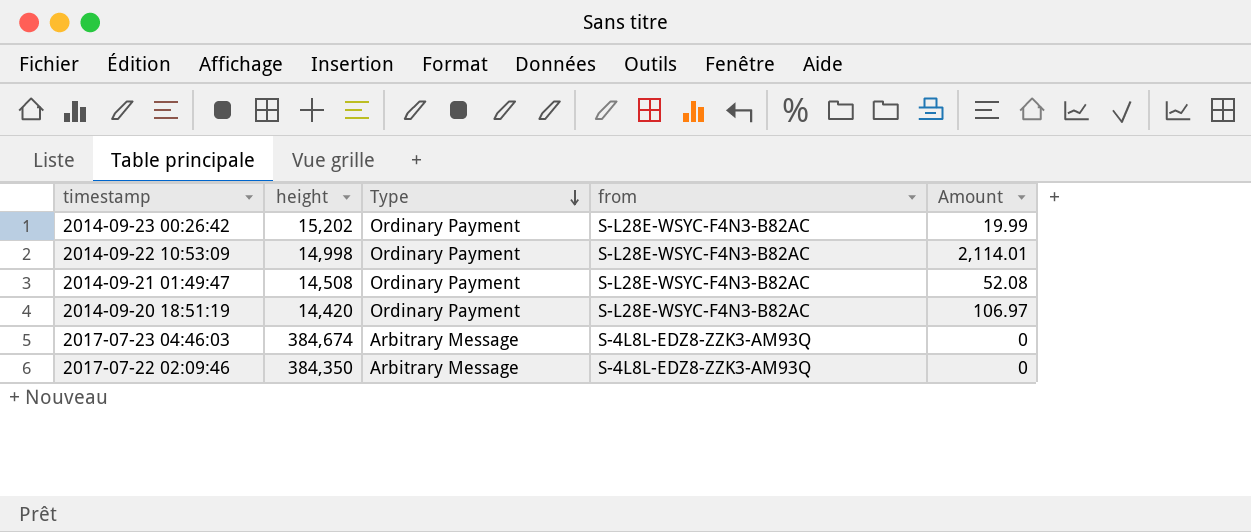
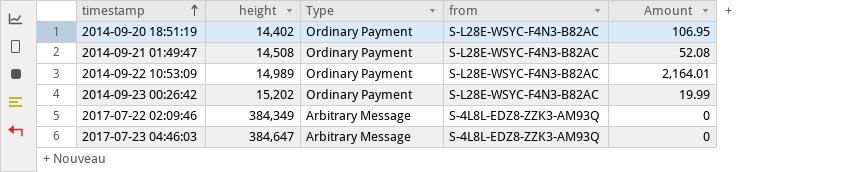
row order: Type descending -> timestamp ascending
2014-09-20 18:51:19 | height: 14,420 -> 14,402
2014-09-20 18:51:19 | Amount: 106.97 -> 106.95
2014-09-22 10:53:09 | height: 14,998 -> 14,989
2014-09-22 10:53:09 | Amount: 2,114.01 -> 2,164.01
2017-07-22 02:09:46 | height: 384,350 -> 384,349
2017-07-23 04:46:03 | height: 384,674 -> 384,647

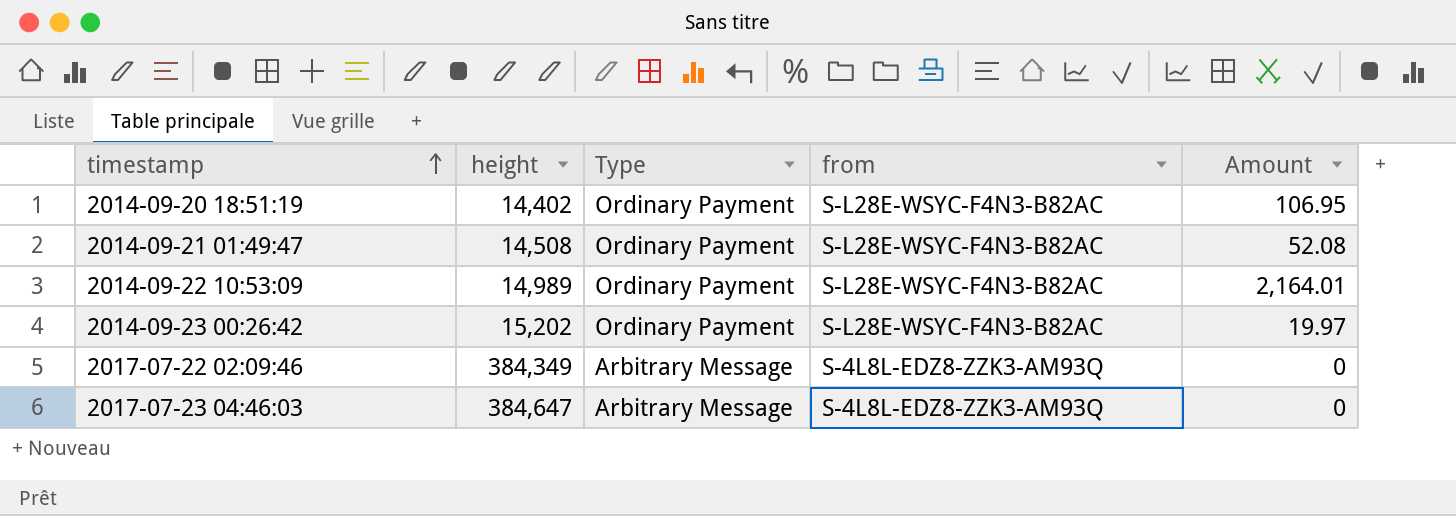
2014-09-23 00:26:42 | Amount: 19.99 -> 19.97

